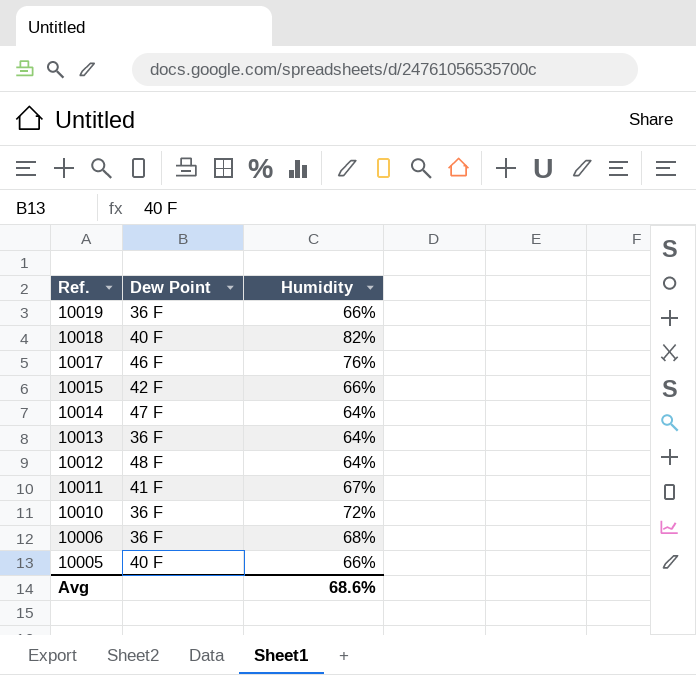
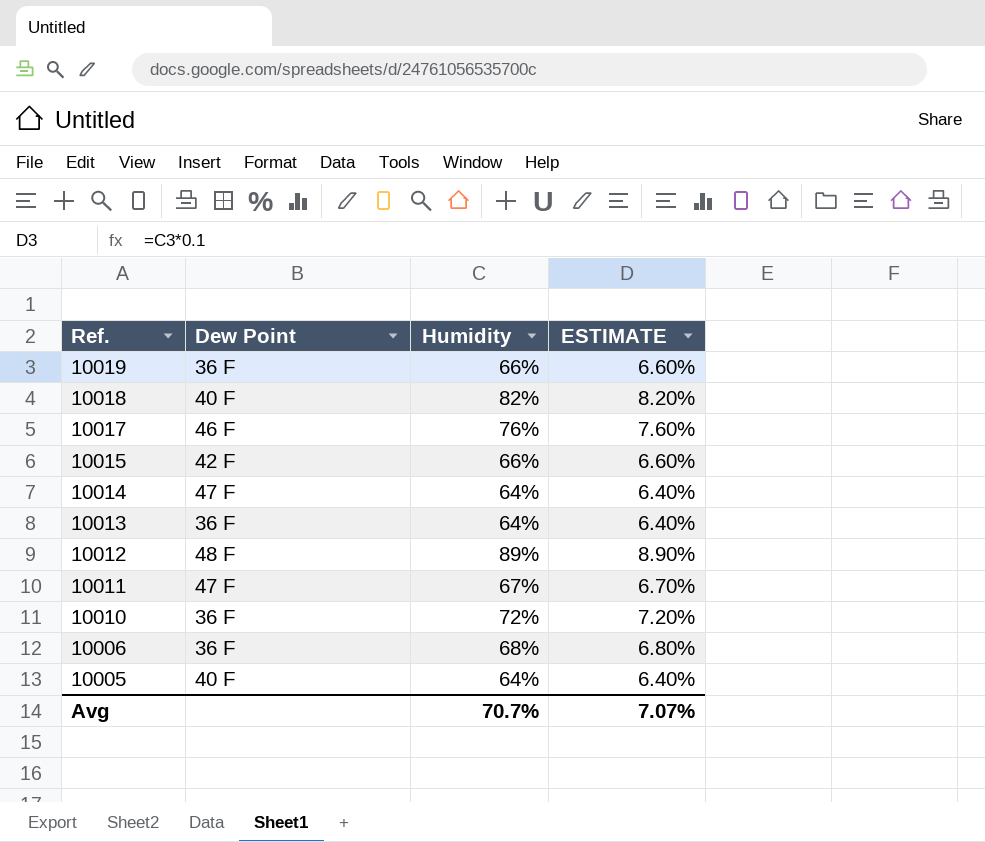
column ESTIMATE | formula: none -> [Humidity] * 0.1
10012 | Humidity: 64% -> 89%
10011 | Dew Point: 41 F -> 47 F
10005 | Humidity: 66% -> 64%
Avg | Humidity: 68.6% -> 70.7%

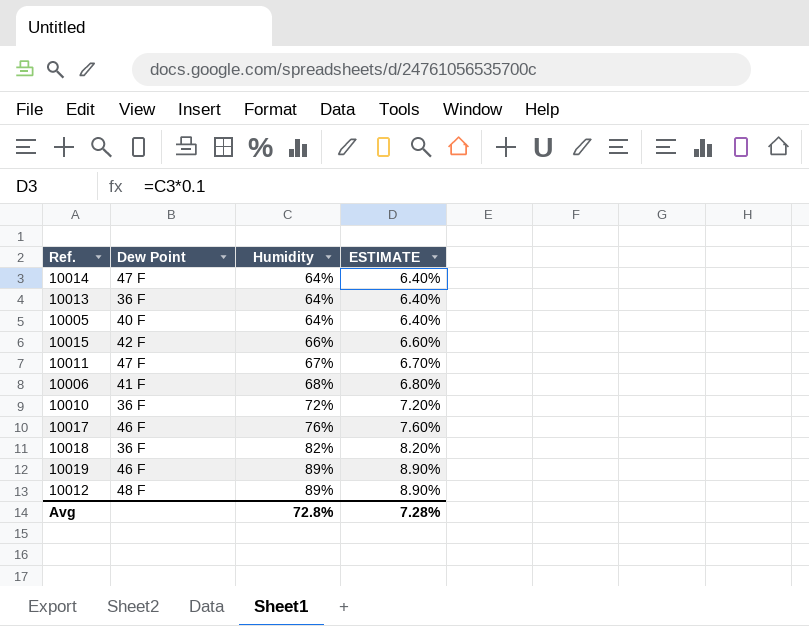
row order: Ref. descending -> Humidity ascending
10006 | Dew Point: 36 F -> 41 F
10018 | Dew Point: 40 F -> 36 F
10019 | Dew Point: 36 F -> 46 F
10019 | Humidity: 66% -> 89%
10019 | ESTIMATE: 6.60% -> 8.90%
Avg | Humidity: 70.7% -> 72.8%
Avg | ESTIMATE: 7.07% -> 7.28%

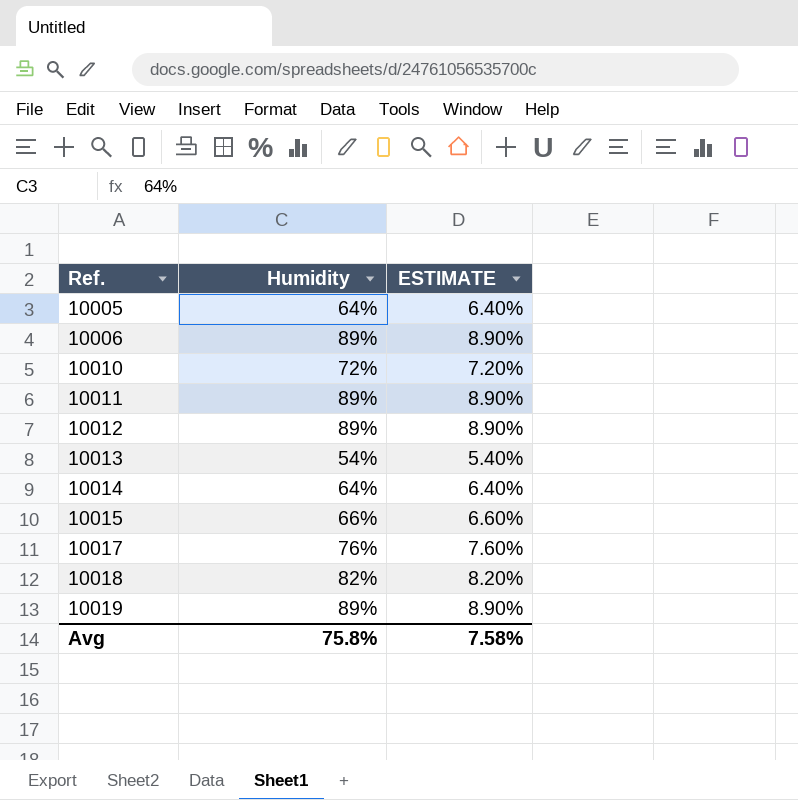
row order: Humidity ascending -> Ref. ascending
column Dew Point | position: 2 -> none
10006 | Humidity: 68% -> 89%
10006 | ESTIMATE: 6.80% -> 8.90%
10011 | Humidity: 67% -> 89%
10011 | ESTIMATE: 6.70% -> 8.90%
10013 | Humidity: 64% -> 54%
10013 | ESTIMATE: 6.40% -> 5.40%
Avg | Humidity: 72.8% -> 75.8%
Avg | ESTIMATE: 7.28% -> 7.58%

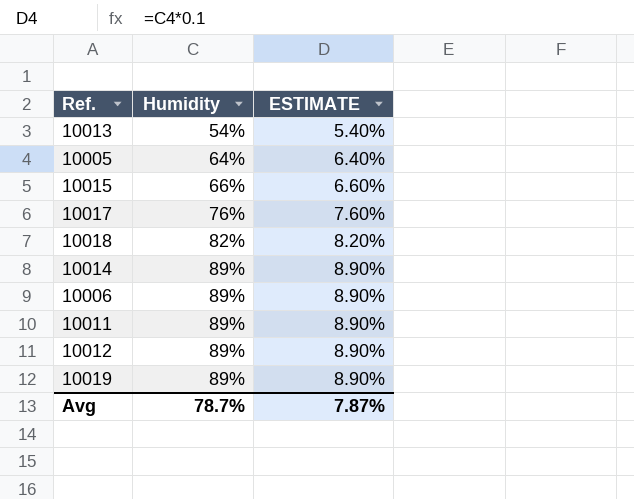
row order: Ref. ascending -> Humidity ascending
row 10010: 72% | 7.20% -> none
10014 | Humidity: 64% -> 89%
10014 | ESTIMATE: 6.40% -> 8.90%
Avg | Humidity: 75.8% -> 78.7%
Avg | ESTIMATE: 7.58% -> 7.87%

